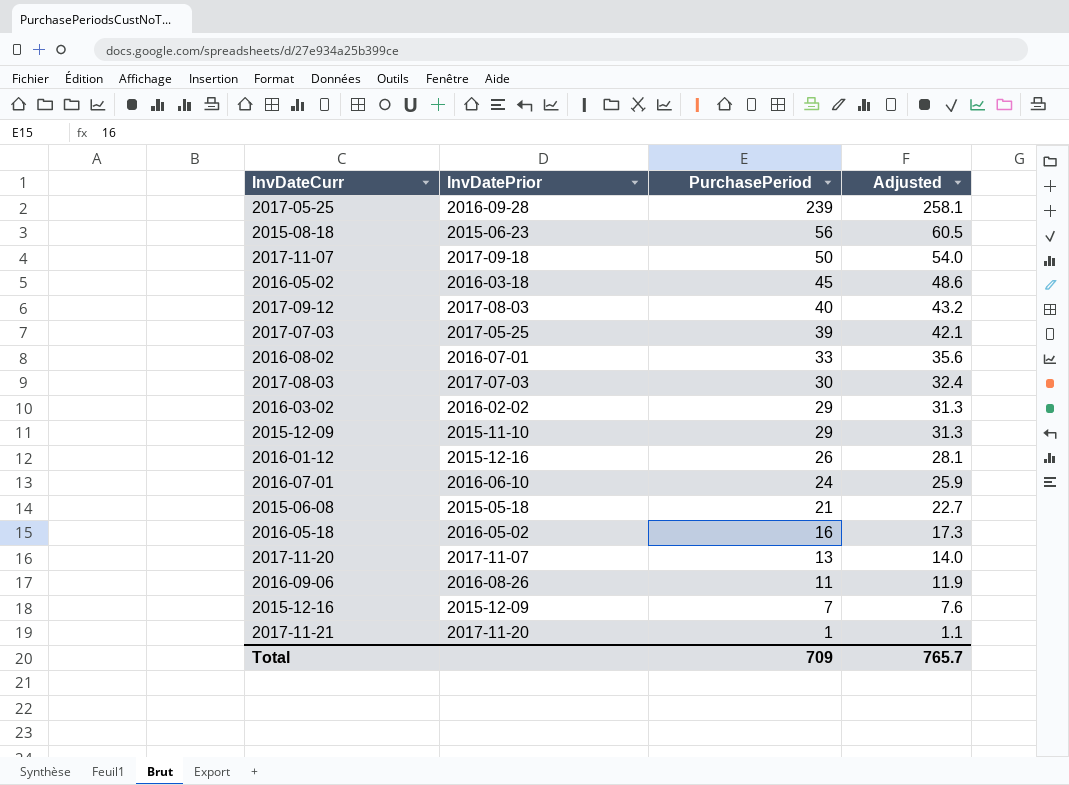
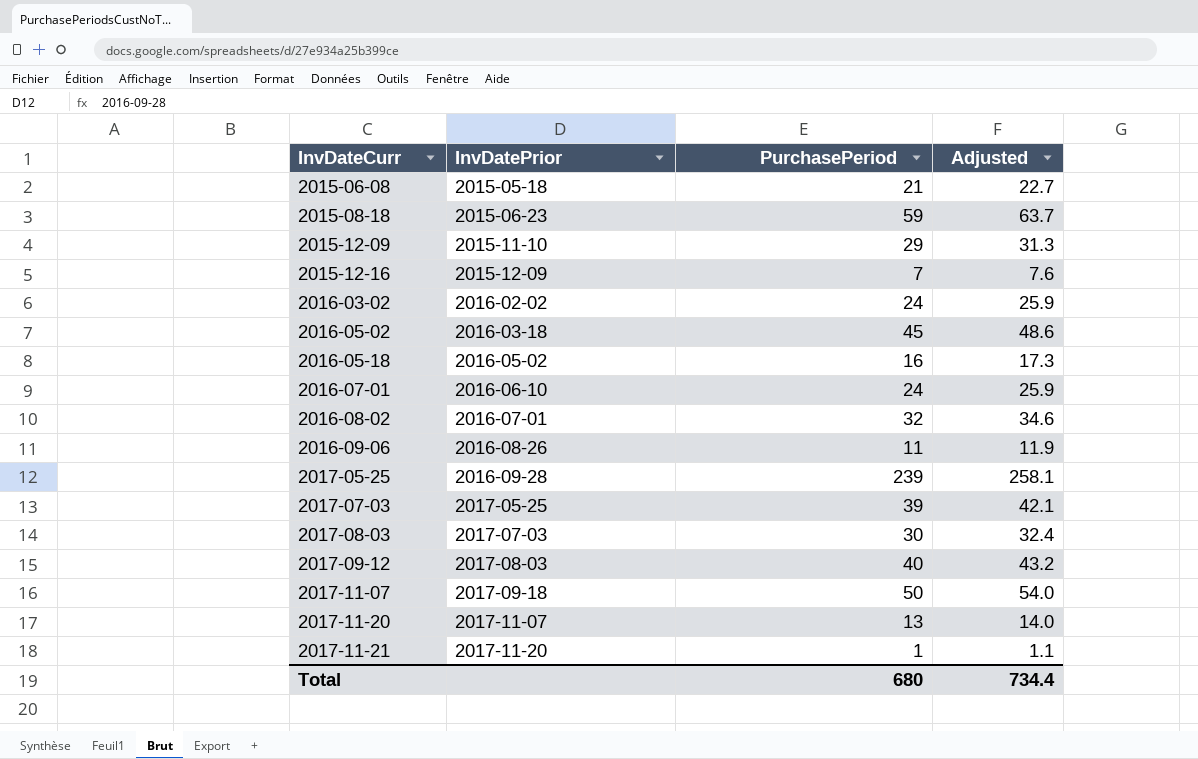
row order: PurchasePeriod descending -> InvDateCurr ascending
row 2016-01-12: 2015-12-16 | 26 | 28.1 -> none
2015-08-18 | PurchasePeriod: 56 -> 59
2015-08-18 | Adjusted: 60.5 -> 63.7
2016-03-02 | PurchasePeriod: 29 -> 24
2016-03-02 | Adjusted: 31.3 -> 25.9
2016-08-02 | PurchasePeriod: 33 -> 32
2016-08-02 | Adjusted: 35.6 -> 34.6
Total | PurchasePeriod: 709 -> 680
Total | Adjusted: 765.7 -> 734.4

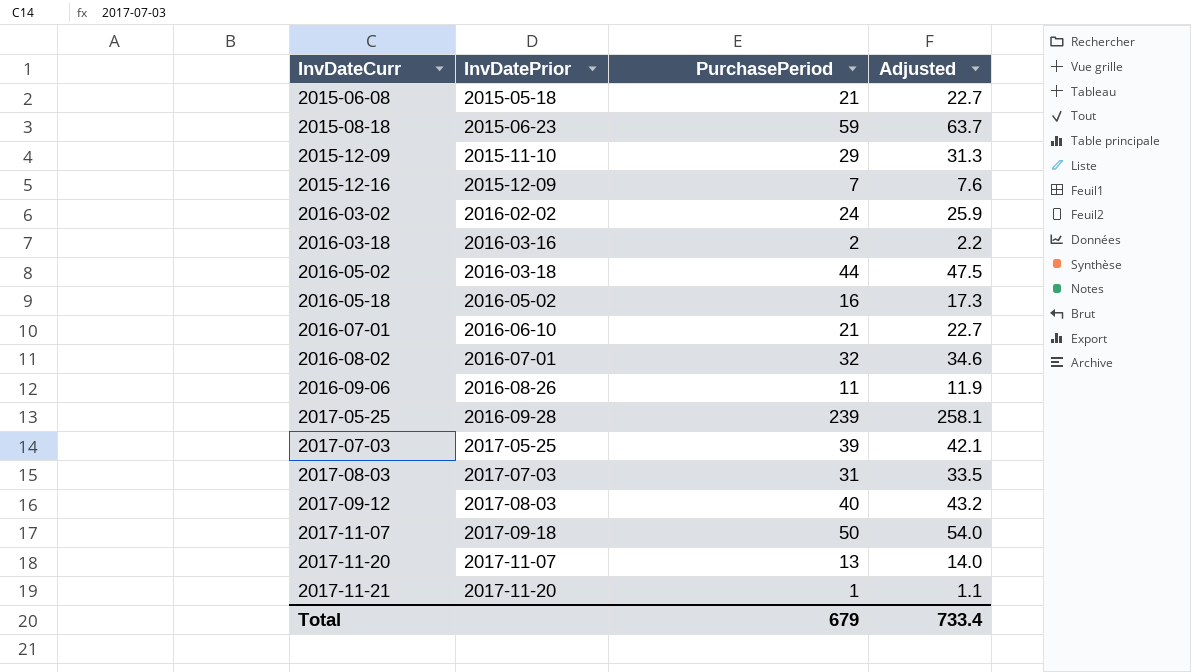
row 2016-03-18: none -> 2016-03-16 | 2 | 2.2
2016-05-02 | PurchasePeriod: 45 -> 44
2016-05-02 | Adjusted: 48.6 -> 47.5
2016-07-01 | PurchasePeriod: 24 -> 21
2016-07-01 | Adjusted: 25.9 -> 22.7
2017-08-03 | PurchasePeriod: 30 -> 31
2017-08-03 | Adjusted: 32.4 -> 33.5
Total | PurchasePeriod: 680 -> 679
Total | Adjusted: 734.4 -> 733.4

